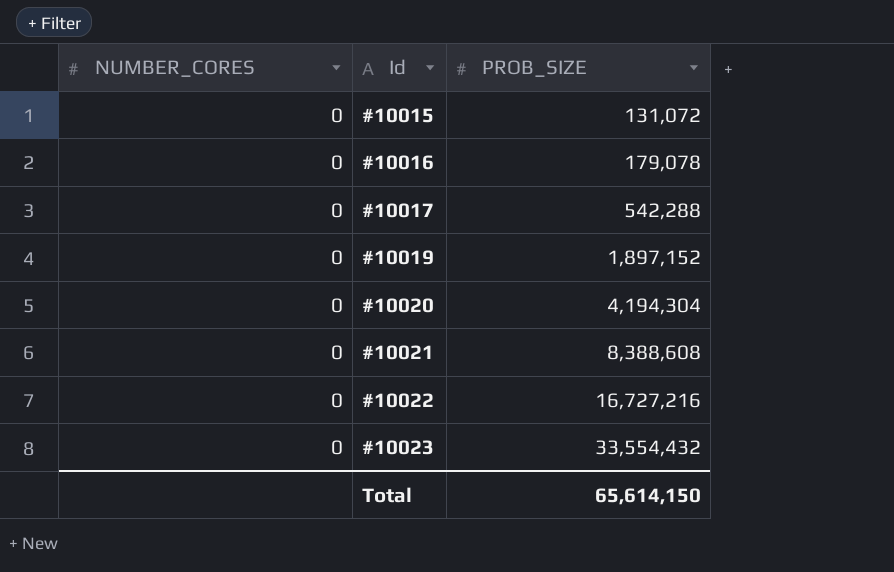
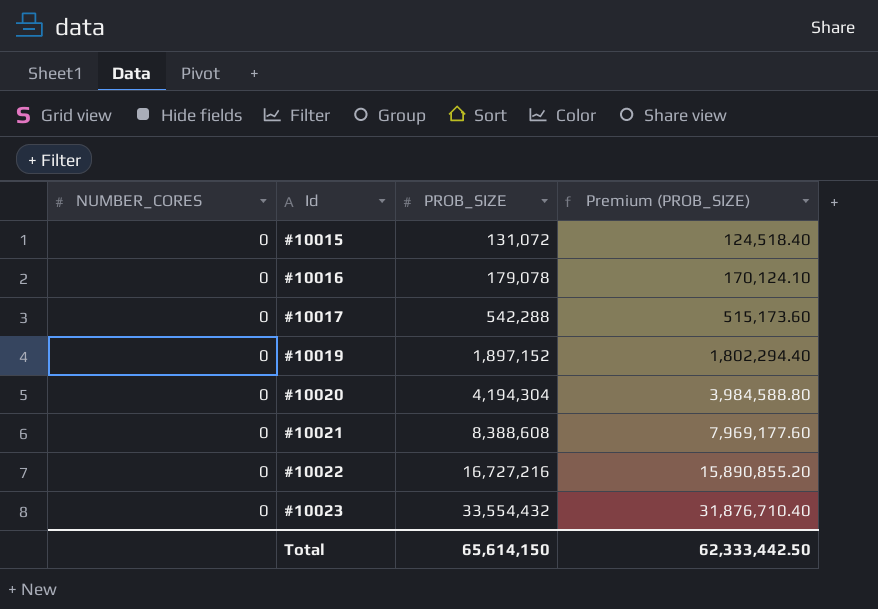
column Premium (PROB_SIZE) | formula: none -> [PROB_SIZE] * 0.95

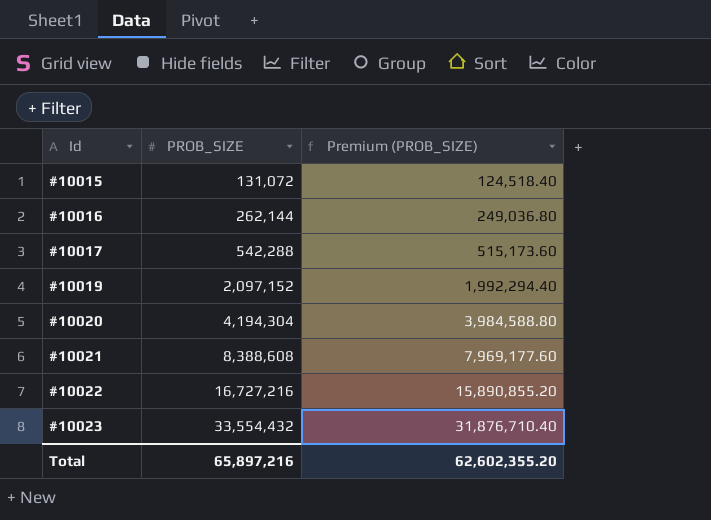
column NUMBER_CORES | position: 1 -> none
#10016 | PROB_SIZE: 179,078 -> 262,144
#10016 | Premium (PROB_SIZE): 170,124.10 -> 249,036.80
#10019 | PROB_SIZE: 1,897,152 -> 2,097,152
#10019 | Premium (PROB_SIZE): 1,802,294.40 -> 1,992,294.40
Total | PROB_SIZE: 65,614,150 -> 65,897,216
Total | Premium (PROB_SIZE): 62,333,442.50 -> 62,602,355.20

